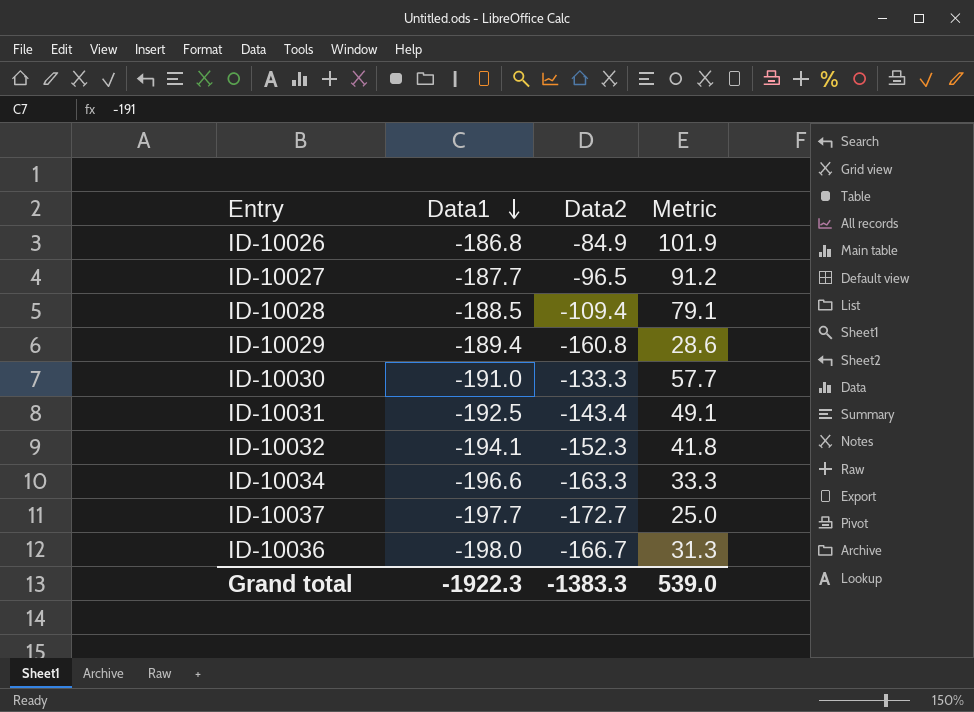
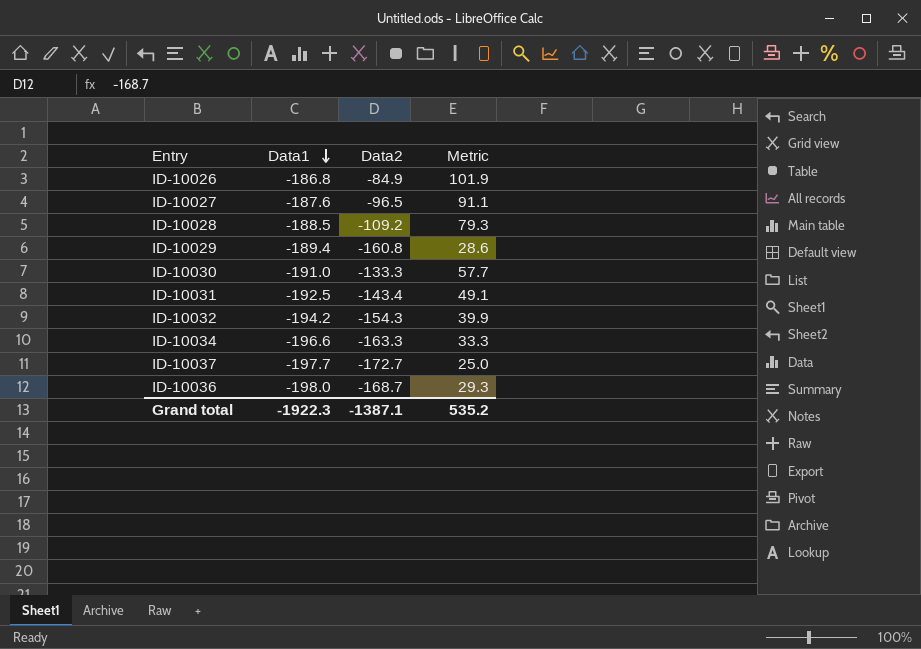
ID-10027 | Data1: -187.7 -> -187.6
ID-10027 | Metric: 91.2 -> 91.1
ID-10028 | Data2: -109.4 -> -109.2
ID-10028 | Metric: 79.1 -> 79.3
ID-10032 | Data1: -194.1 -> -194.2
ID-10032 | Data2: -152.3 -> -154.3
ID-10032 | Metric: 41.8 -> 39.9
ID-10036 | Data2: -166.7 -> -168.7
ID-10036 | Metric: 31.3 -> 29.3
Grand total | Data2: -1383.3 -> -1387.1
Grand total | Metric: 539.0 -> 535.2

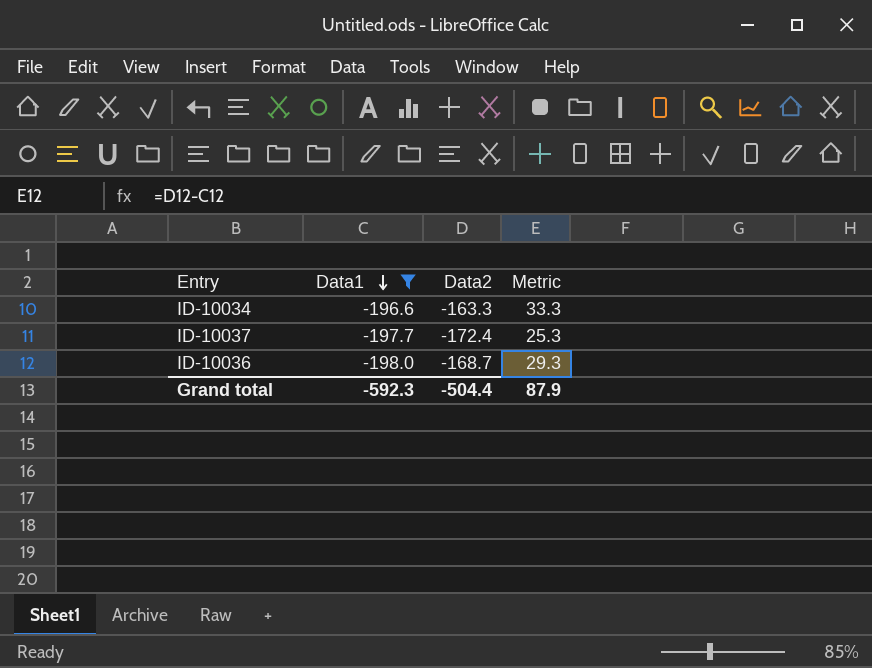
filter: none -> Data1 <= -196.6
ID-10037 | Data2: -172.7 -> -172.4
ID-10037 | Metric: 25.0 -> 25.3
Grand total | Data1: -1922.3 -> -592.3
Grand total | Data2: -1387.1 -> -504.4
Grand total | Metric: 535.2 -> 87.9

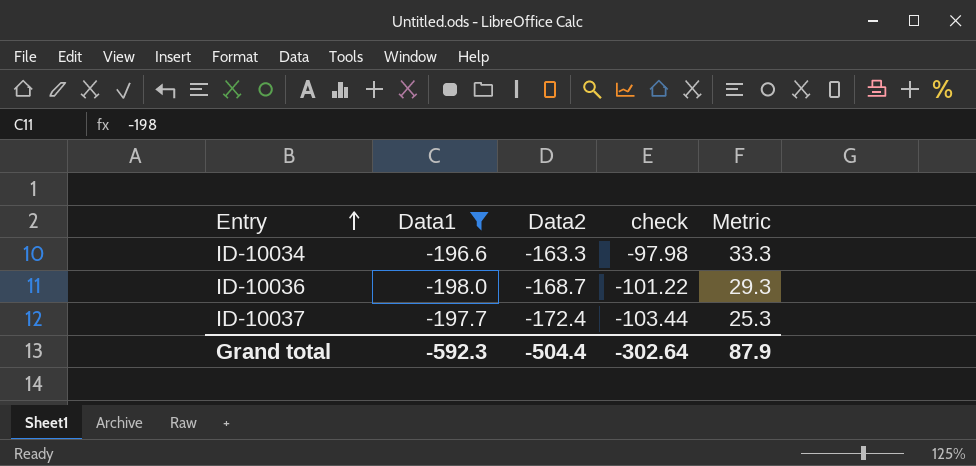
row order: Data1 descending -> Entry ascending
column check | formula: none -> [Data2] * 0.6

